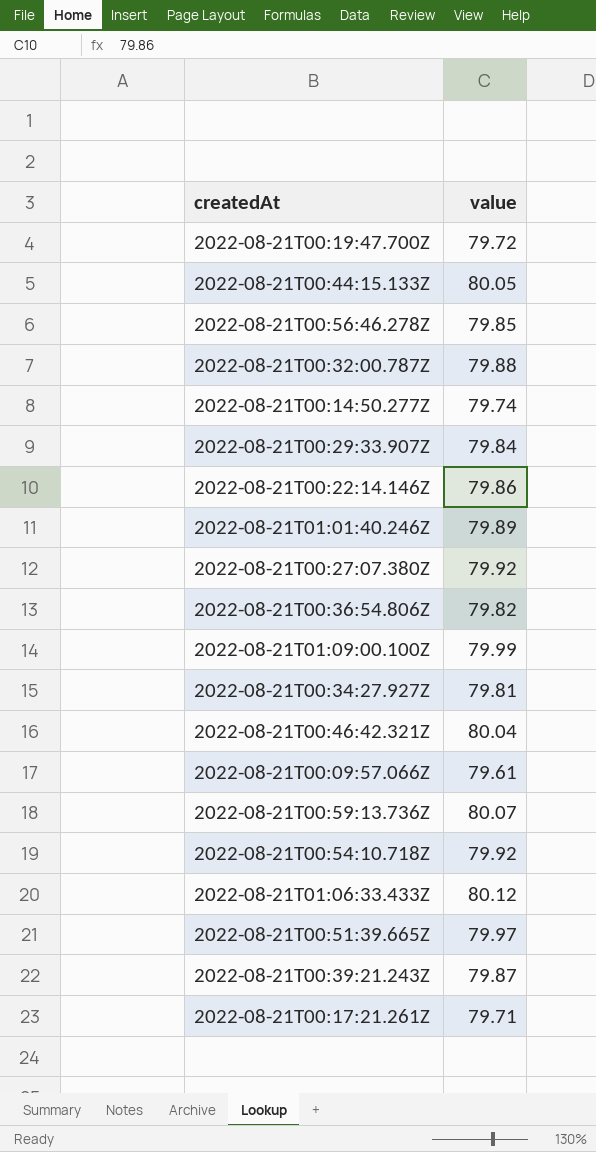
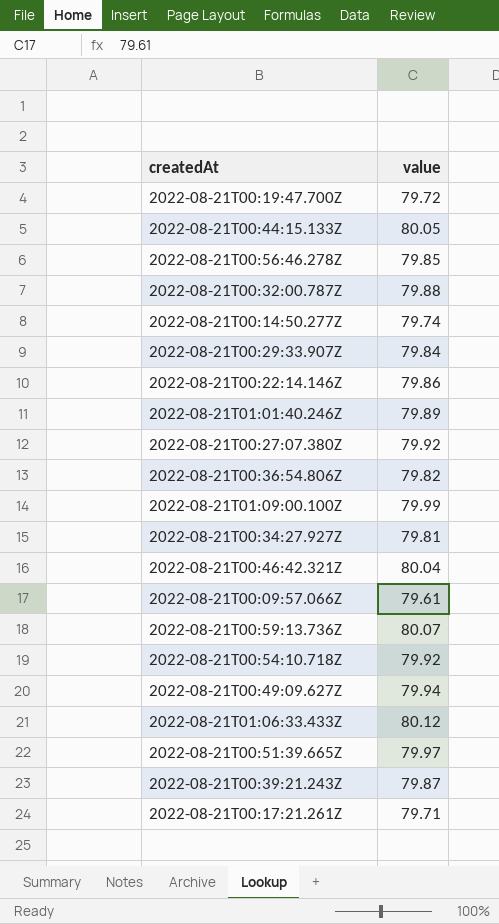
row 2022-08-21T00:49:09.627Z: none -> 79.94

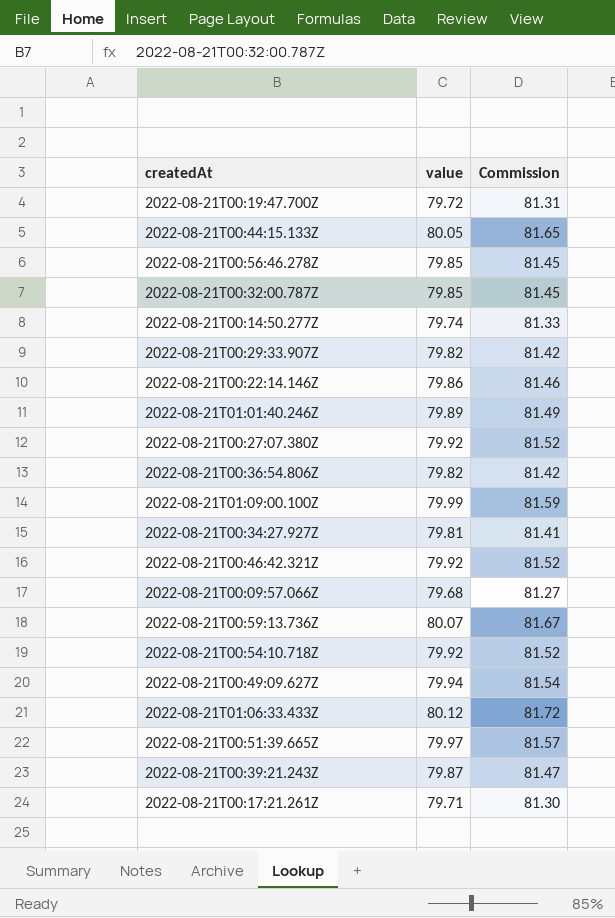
column Commission | formula: none -> [value] * 1.02
2022-08-21T00:32:00.787Z | value: 79.88 -> 79.85
2022-08-21T00:29:33.907Z | value: 79.84 -> 79.82
2022-08-21T00:46:42.321Z | value: 80.04 -> 79.92
2022-08-21T00:09:57.066Z | value: 79.61 -> 79.68

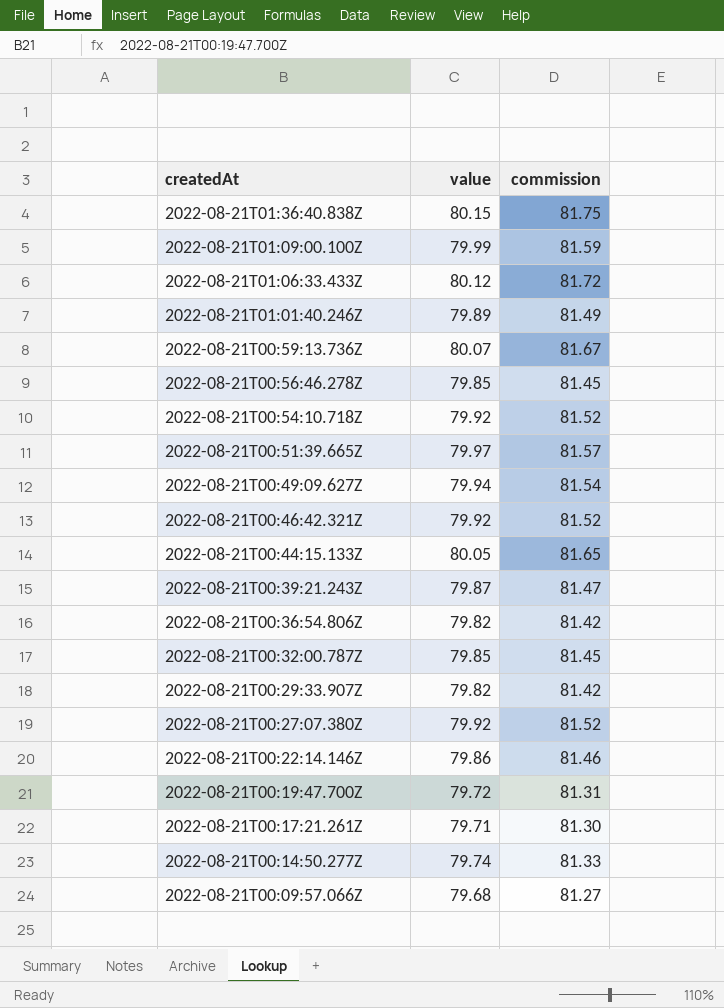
row order: none -> createdAt descending
column name: Commission -> commission
row 2022-08-21T00:34:27.927Z: 79.81 | 81.41 -> none
row 2022-08-21T01:36:40.838Z: none -> 80.15 | 81.75

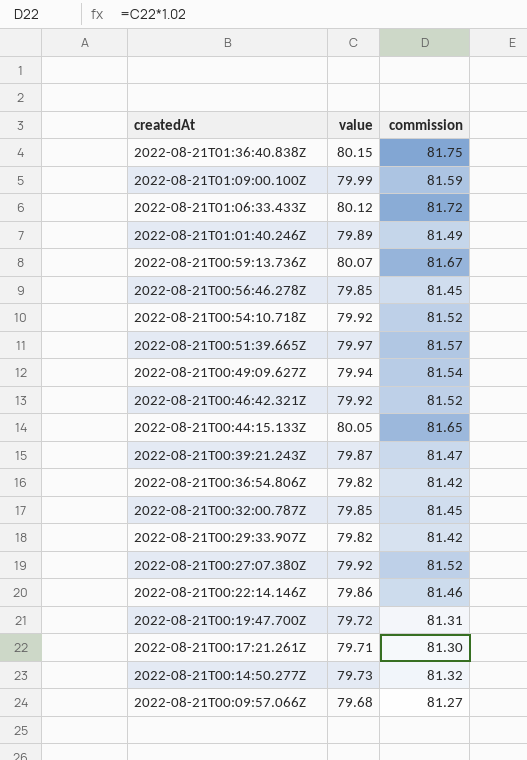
2022-08-21T00:14:50.277Z | value: 79.74 -> 79.73
2022-08-21T00:14:50.277Z | commission: 81.33 -> 81.32

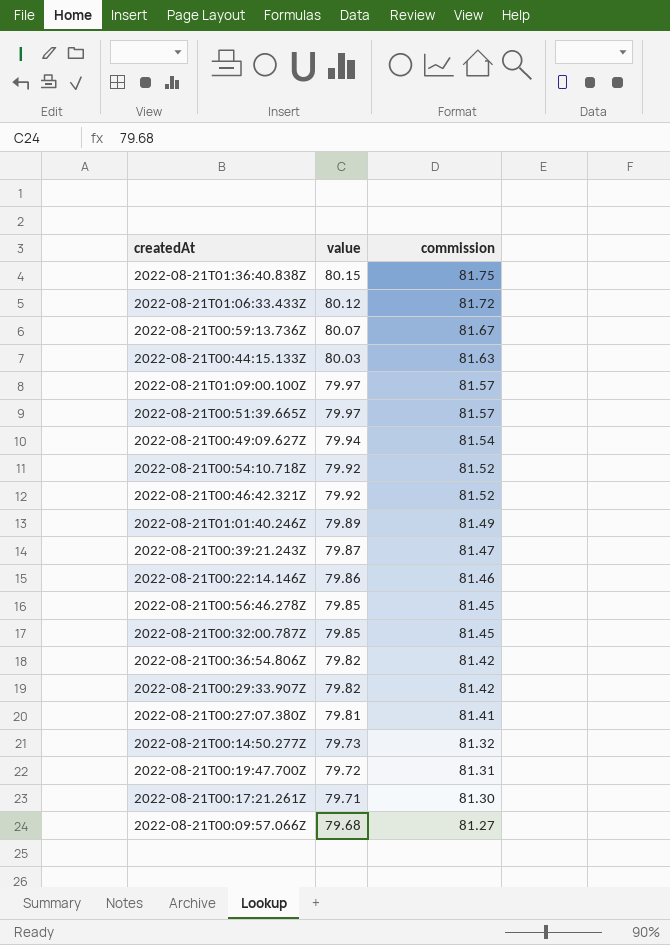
row order: createdAt descending -> value descending
2022-08-21T00:44:15.133Z | value: 80.05 -> 80.03
2022-08-21T00:44:15.133Z | commission: 81.65 -> 81.63
2022-08-21T01:09:00.100Z | value: 79.99 -> 79.97
2022-08-21T01:09:00.100Z | commission: 81.59 -> 81.57
2022-08-21T00:27:07.380Z | value: 79.92 -> 79.81
2022-08-21T00:27:07.380Z | commission: 81.52 -> 81.41

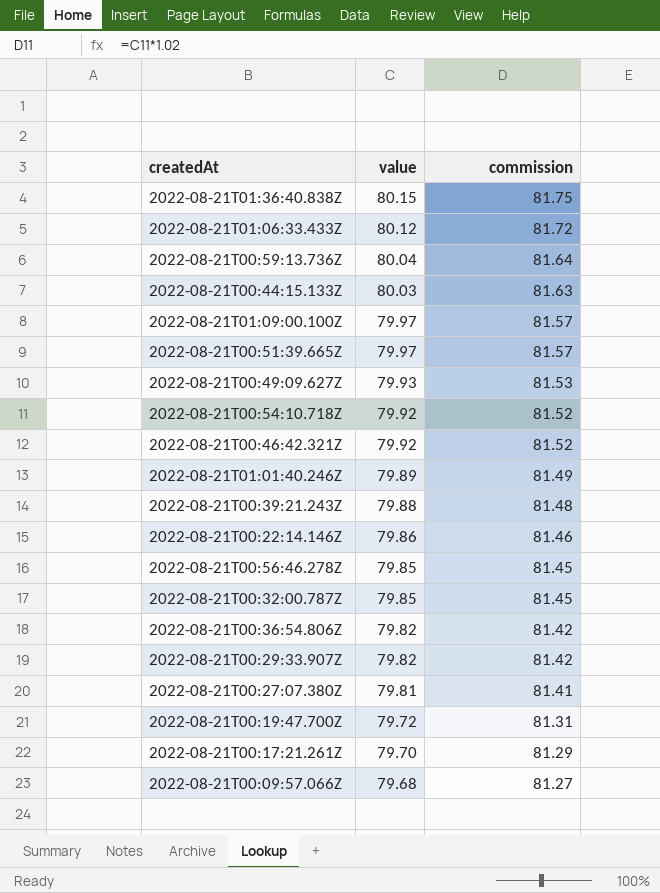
row 2022-08-21T00:14:50.277Z: 79.73 | 81.32 -> none
2022-08-21T00:59:13.736Z | value: 80.07 -> 80.04
2022-08-21T00:59:13.736Z | commission: 81.67 -> 81.64
2022-08-21T00:49:09.627Z | value: 79.94 -> 79.93
2022-08-21T00:49:09.627Z | commission: 81.54 -> 81.53
2022-08-21T00:39:21.243Z | value: 79.87 -> 79.88
2022-08-21T00:39:21.243Z | commission: 81.47 -> 81.48
2022-08-21T00:17:21.261Z | value: 79.71 -> 79.70
2022-08-21T00:17:21.261Z | commission: 81.30 -> 81.29

